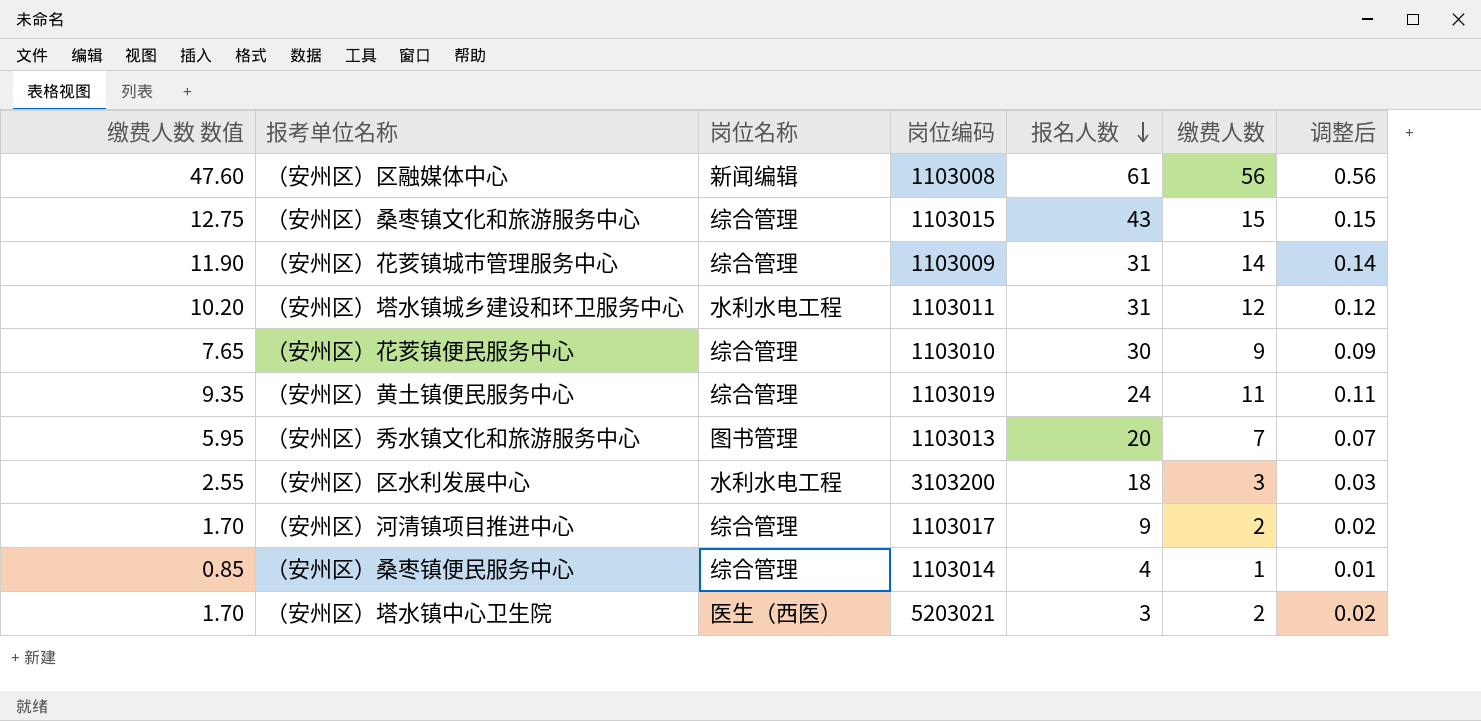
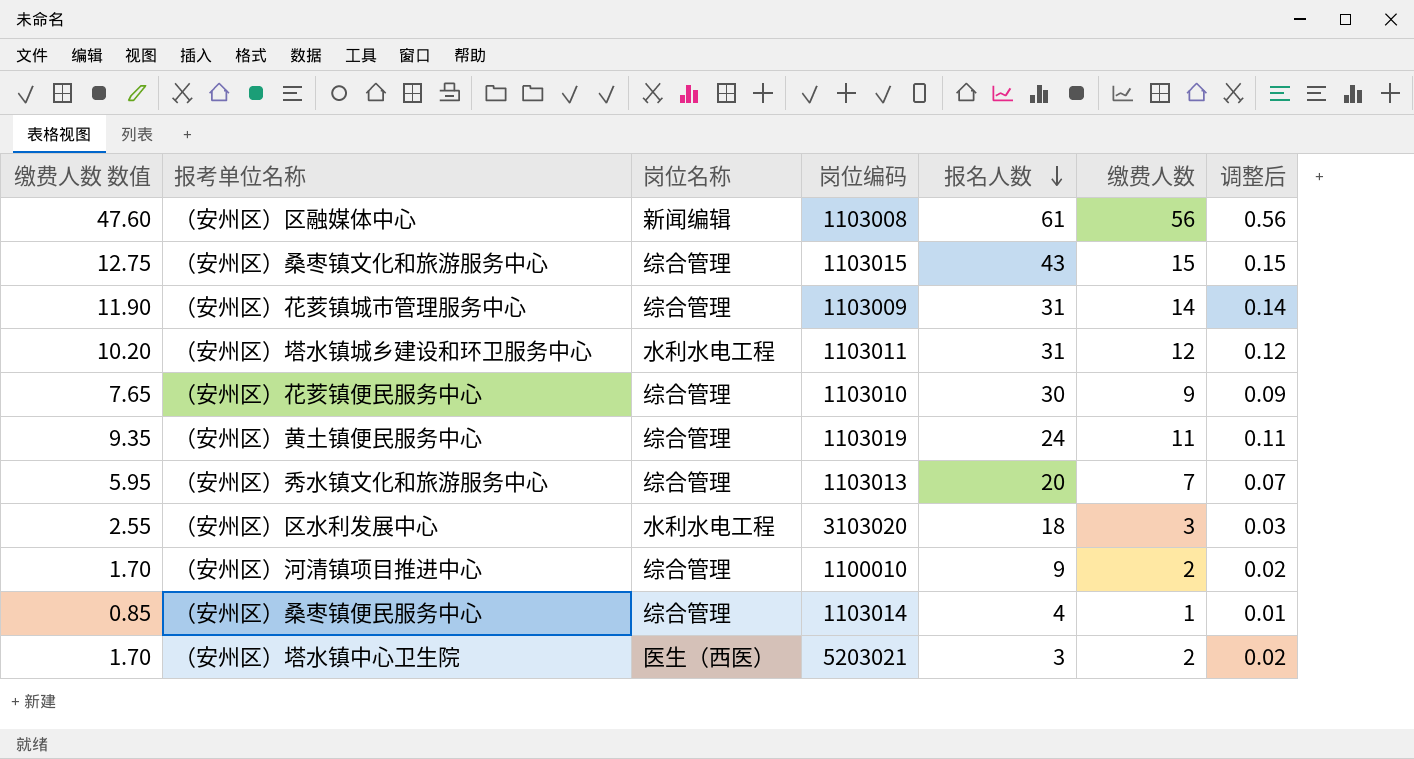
（安州区）秀水镇文化和旅游服务中心 | 岗位名称: 图书管理 -> 综合管理
（安州区）区水利发展中心 | 岗位编码: 3103200 -> 3103020
（安州区）河清镇项目推进中心 | 岗位编码: 1103017 -> 1100010

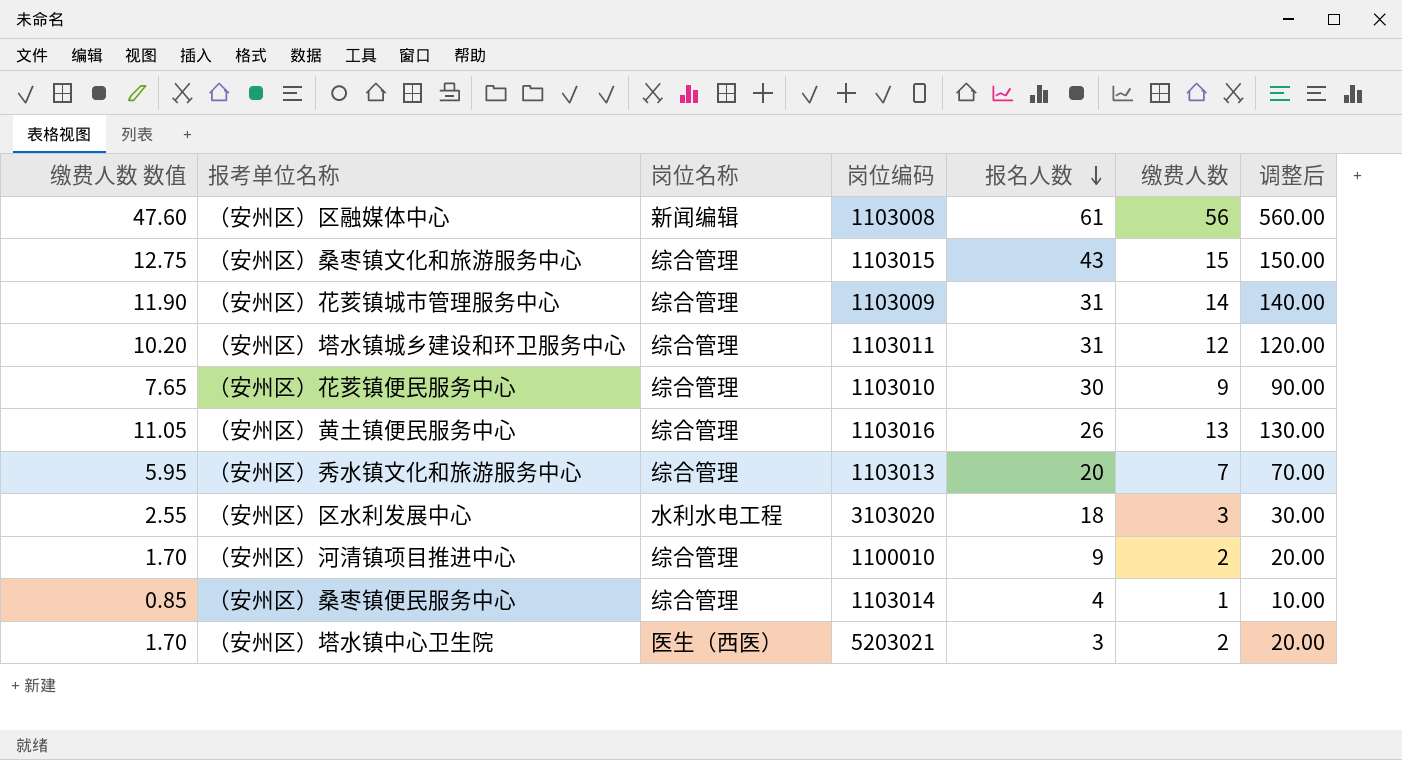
column 调整后 | formula: [缴费人数] * 0.01 -> [缴费人数] * 10
（安州区）塔水镇城乡建设和环卫服务中心 | 岗位名称: 水利水电工程 -> 综合管理
（安州区）黄土镇便民服务中心 | 缴费人数 数值: 9.35 -> 11.05
（安州区）黄土镇便民服务中心 | 岗位编码: 1103019 -> 1103016
（安州区）黄土镇便民服务中心 | 报名人数: 24 -> 26
（安州区）黄土镇便民服务中心 | 缴费人数: 11 -> 13

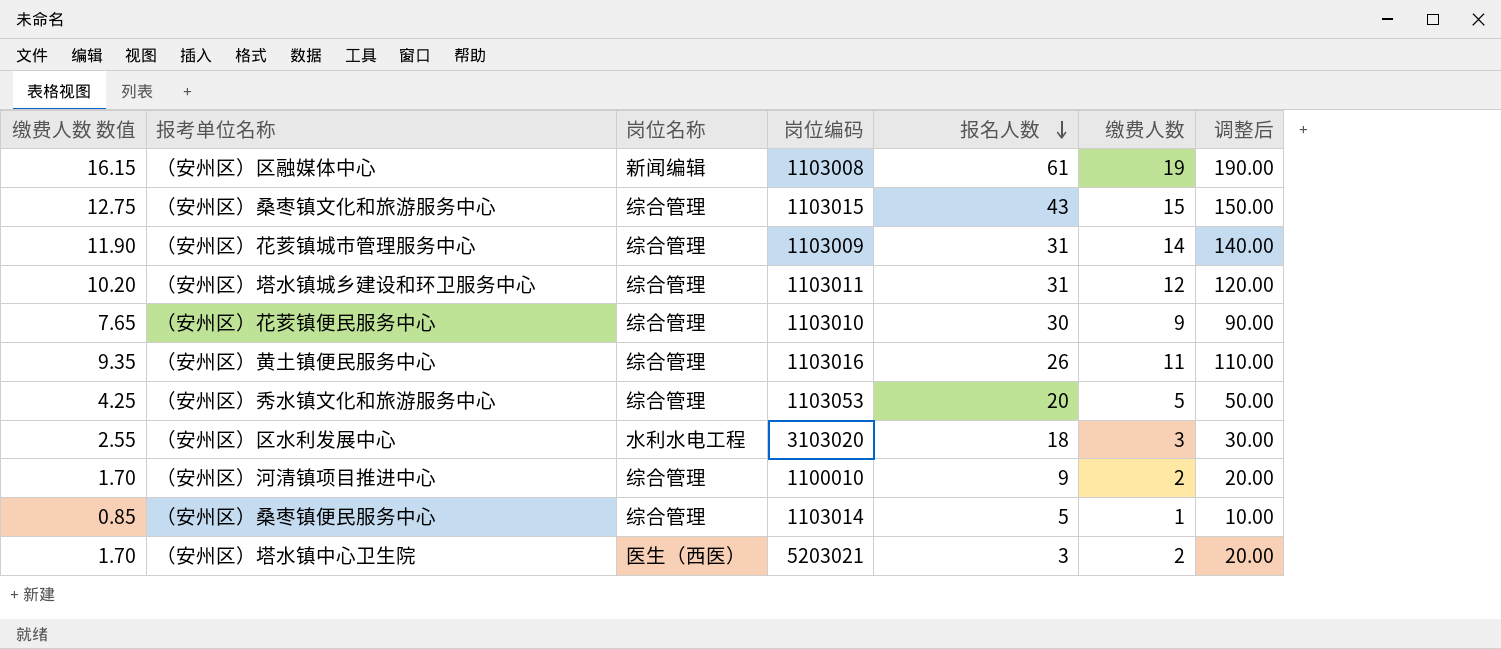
（安州区）区融媒体中心 | 缴费人数 数值: 47.60 -> 16.15
（安州区）区融媒体中心 | 缴费人数: 56 -> 19
（安州区）区融媒体中心 | 调整后: 560.00 -> 190.00
（安州区）黄土镇便民服务中心 | 缴费人数 数值: 11.05 -> 9.35
（安州区）黄土镇便民服务中心 | 缴费人数: 13 -> 11
（安州区）黄土镇便民服务中心 | 调整后: 130.00 -> 110.00
（安州区）秀水镇文化和旅游服务中心 | 缴费人数 数值: 5.95 -> 4.25
（安州区）秀水镇文化和旅游服务中心 | 岗位编码: 1103013 -> 1103053
（安州区）秀水镇文化和旅游服务中心 | 缴费人数: 7 -> 5
（安州区）秀水镇文化和旅游服务中心 | 调整后: 70.00 -> 50.00
（安州区）桑枣镇便民服务中心 | 报名人数: 4 -> 5

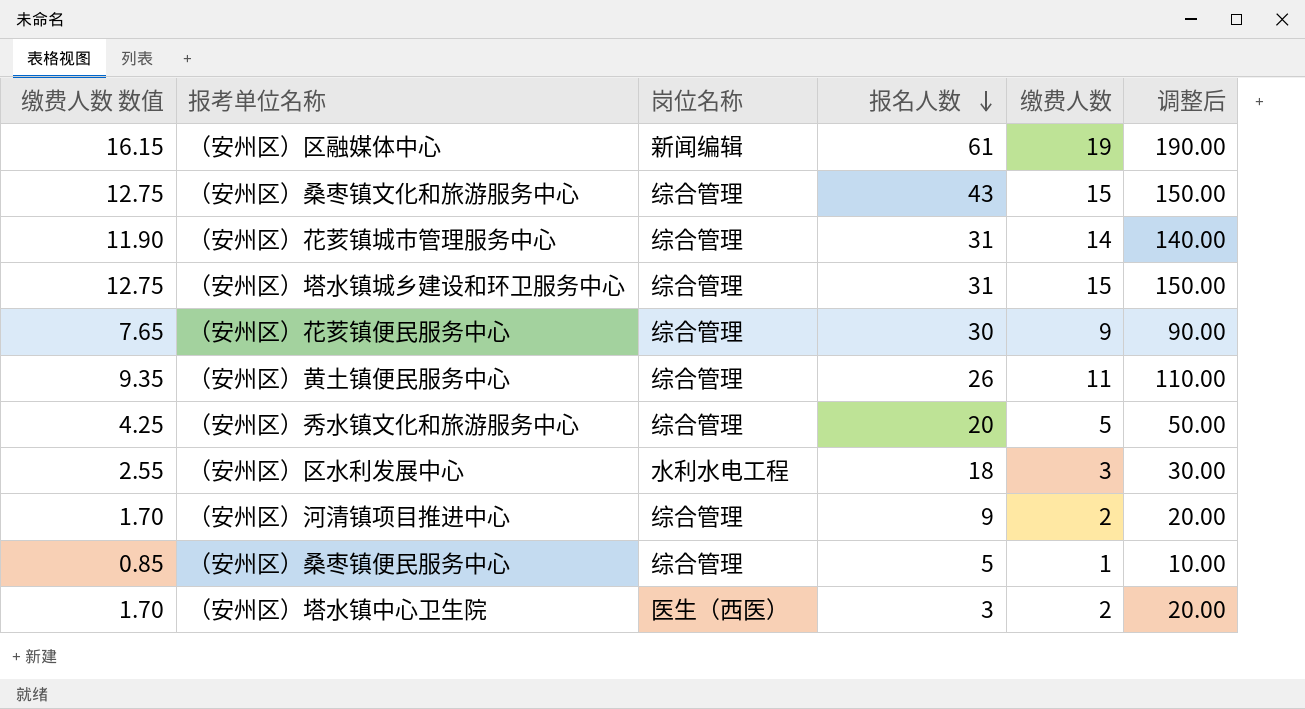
column 岗位编码 | position: 4 -> none
（安州区）塔水镇城乡建设和环卫服务中心 | 缴费人数 数值: 10.20 -> 12.75
（安州区）塔水镇城乡建设和环卫服务中心 | 缴费人数: 12 -> 15
（安州区）塔水镇城乡建设和环卫服务中心 | 调整后: 120.00 -> 150.00

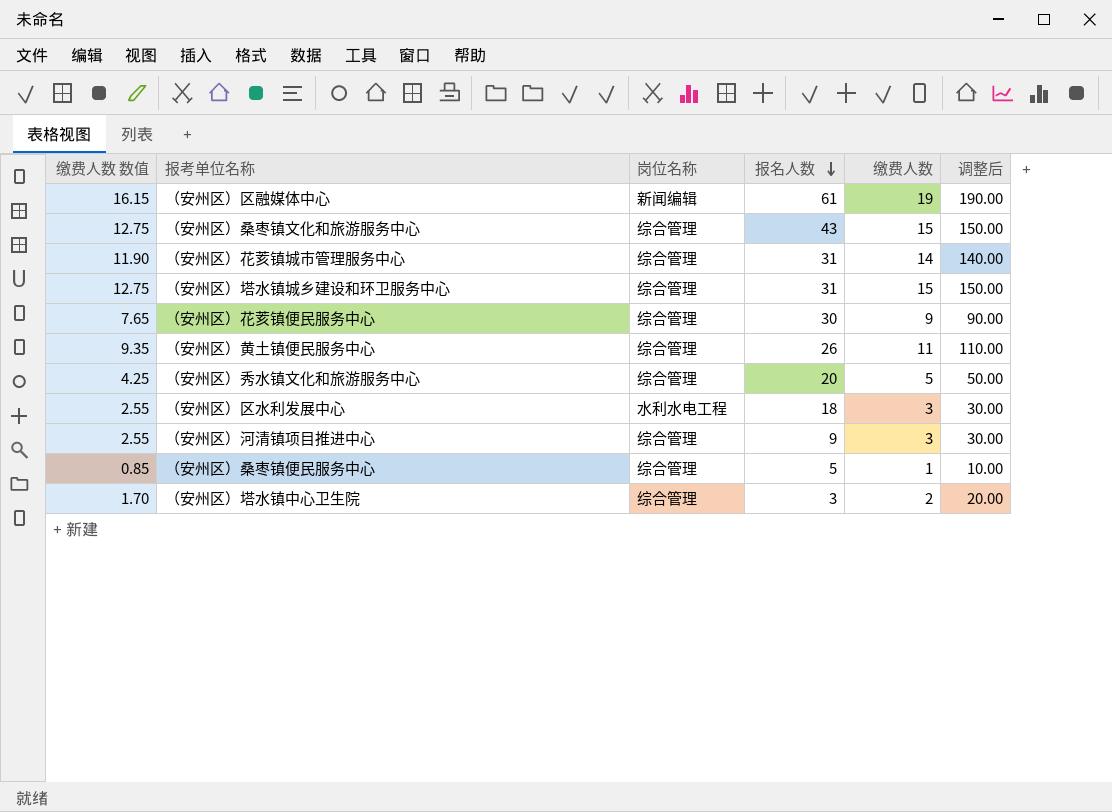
（安州区）河清镇项目推进中心 | 缴费人数 数值: 1.70 -> 2.55
（安州区）河清镇项目推进中心 | 缴费人数: 2 -> 3
（安州区）河清镇项目推进中心 | 调整后: 20.00 -> 30.00
（安州区）塔水镇中心卫生院 | 岗位名称: 医生（西医） -> 综合管理

